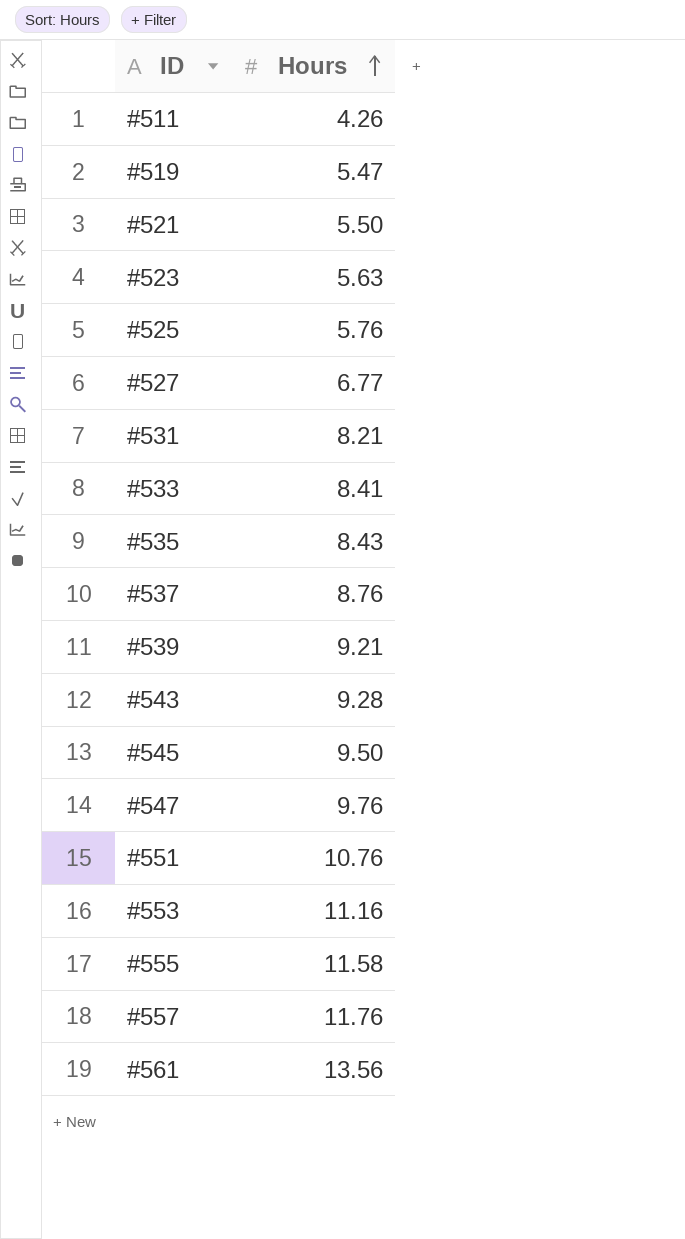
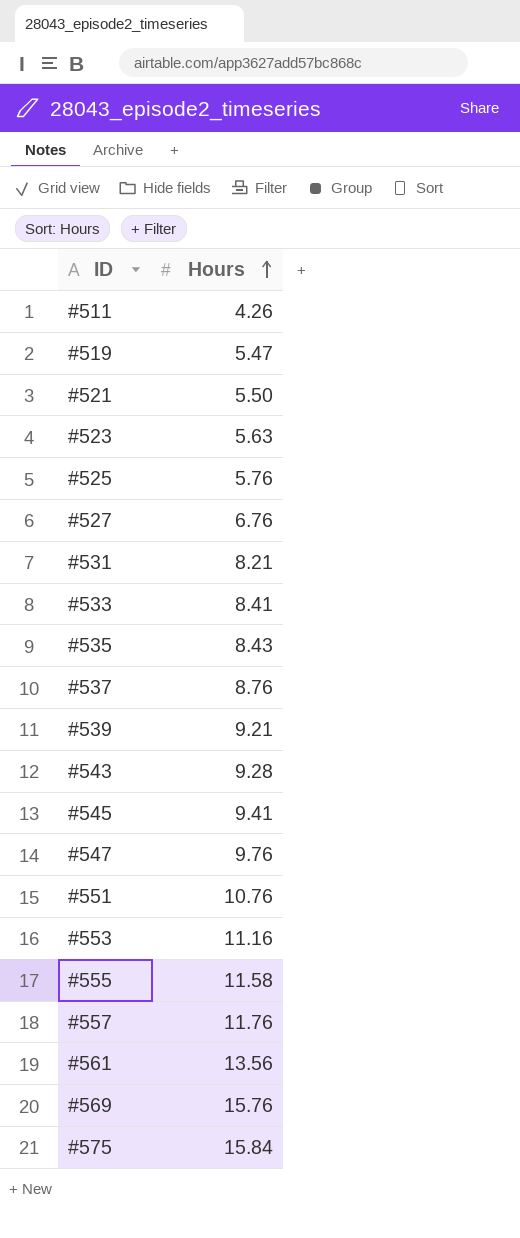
#527 | Hours: 6.77 -> 6.76
#545 | Hours: 9.50 -> 9.41
row #569: none -> 15.76
row #575: none -> 15.84

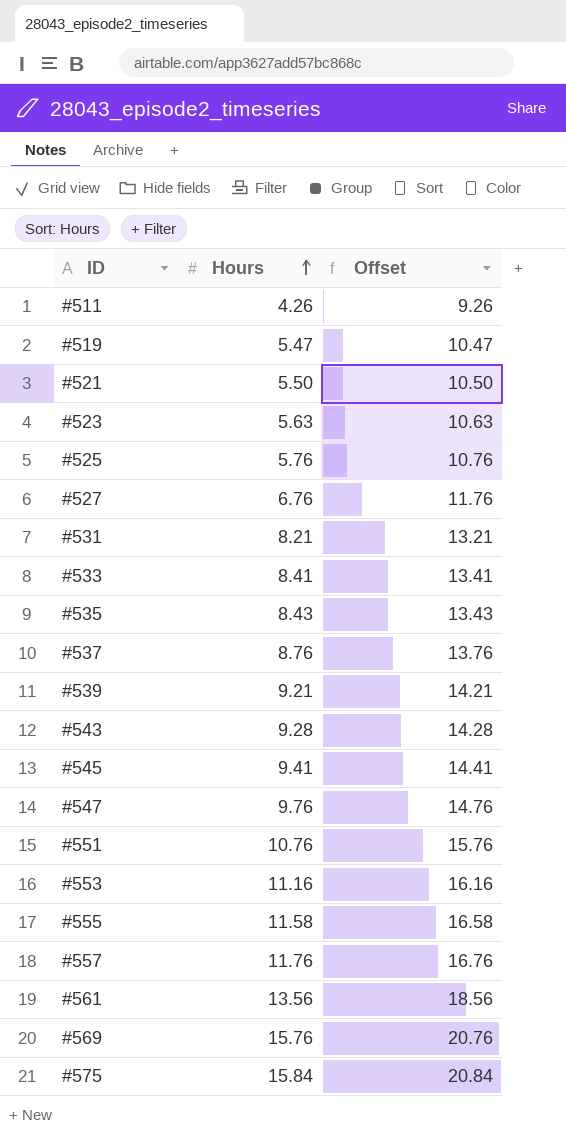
column Offset | formula: none -> [Hours] + 5

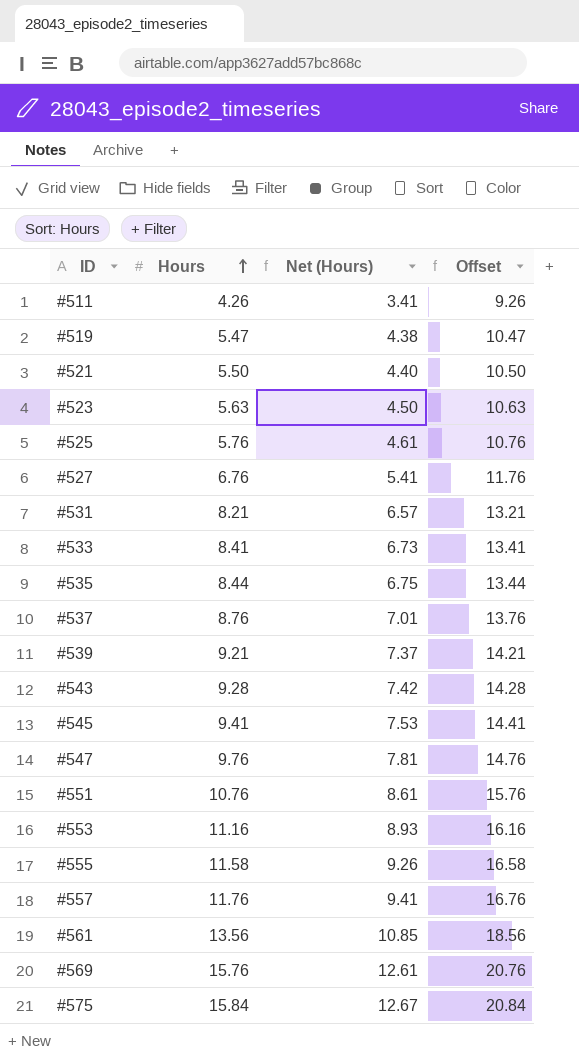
column Net (Hours) | formula: none -> [Hours] * 0.8
#535 | Hours: 8.43 -> 8.44
#535 | Offset: 13.43 -> 13.44

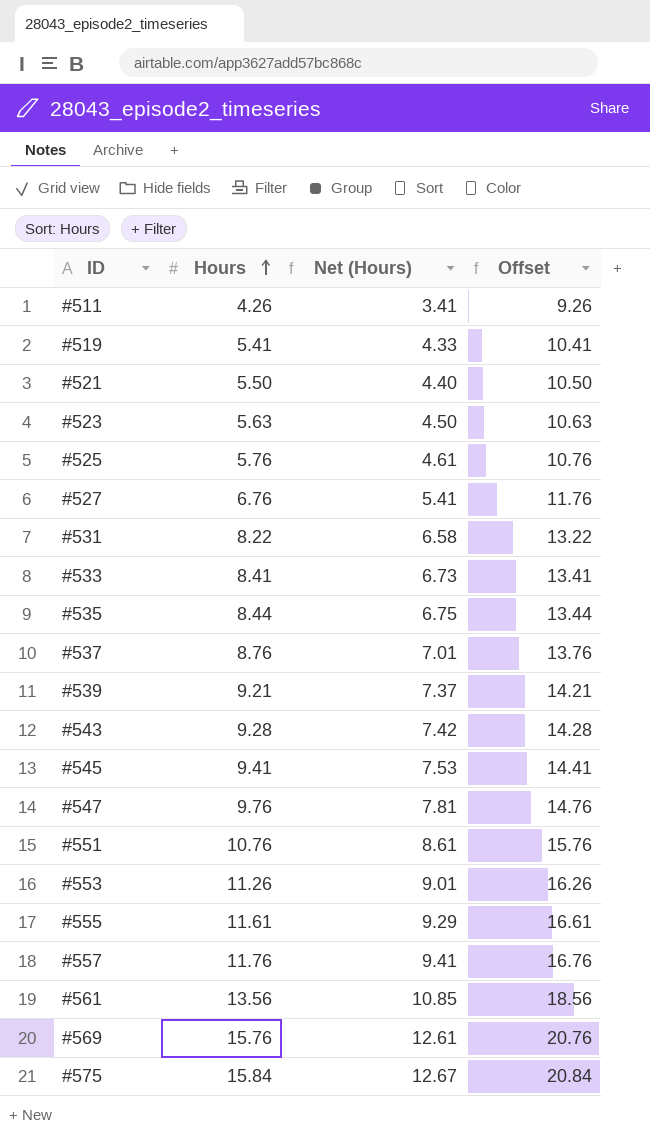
#519 | Hours: 5.47 -> 5.41
#519 | Net (Hours): 4.38 -> 4.33
#519 | Offset: 10.47 -> 10.41
#531 | Hours: 8.21 -> 8.22
#531 | Net (Hours): 6.57 -> 6.58
#531 | Offset: 13.21 -> 13.22
#553 | Hours: 11.16 -> 11.26
#553 | Net (Hours): 8.93 -> 9.01
#553 | Offset: 16.16 -> 16.26
#555 | Hours: 11.58 -> 11.61
#555 | Net (Hours): 9.26 -> 9.29
#555 | Offset: 16.58 -> 16.61

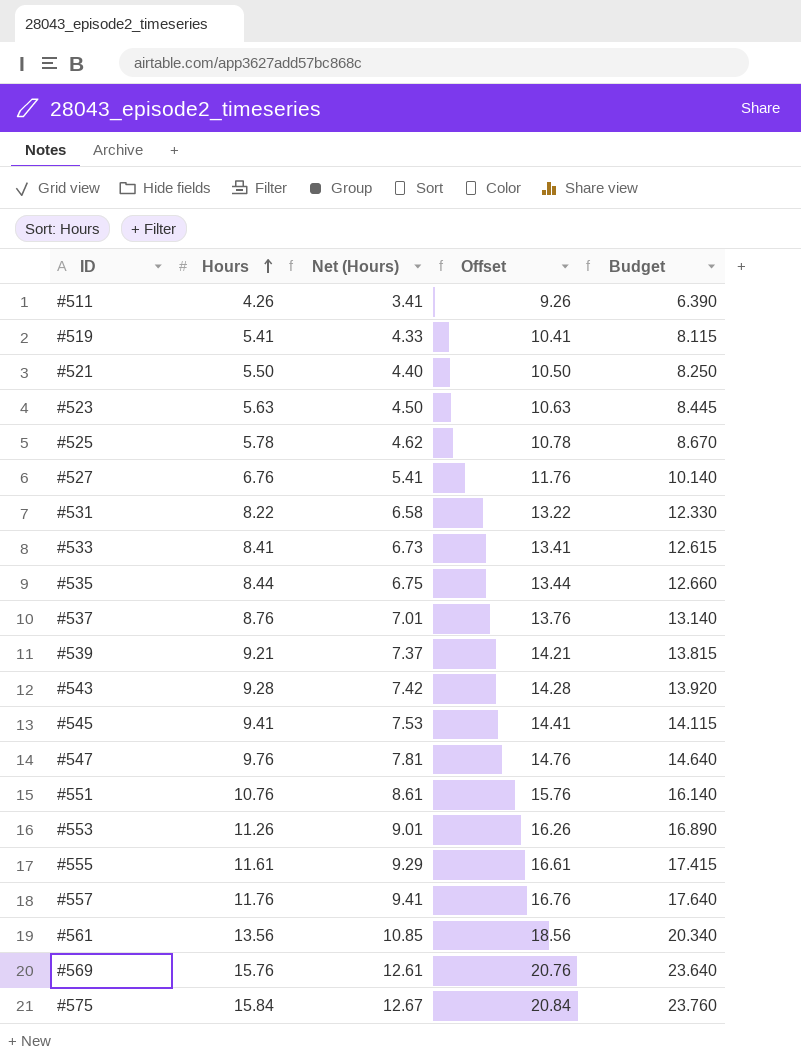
column Budget | formula: none -> [Hours] * 1.5
#525 | Hours: 5.76 -> 5.78
#525 | Net (Hours): 4.61 -> 4.62
#525 | Offset: 10.76 -> 10.78

